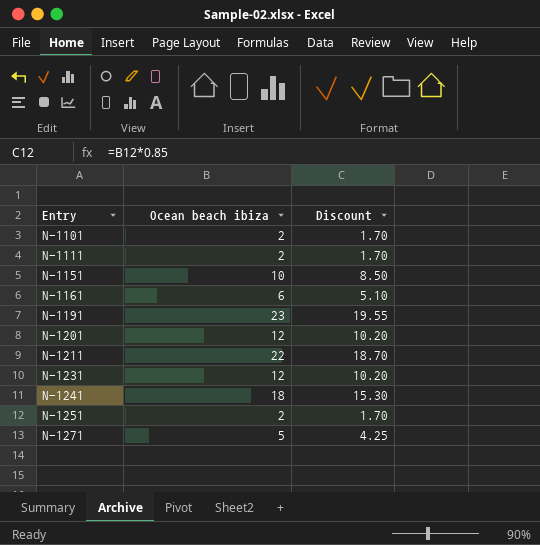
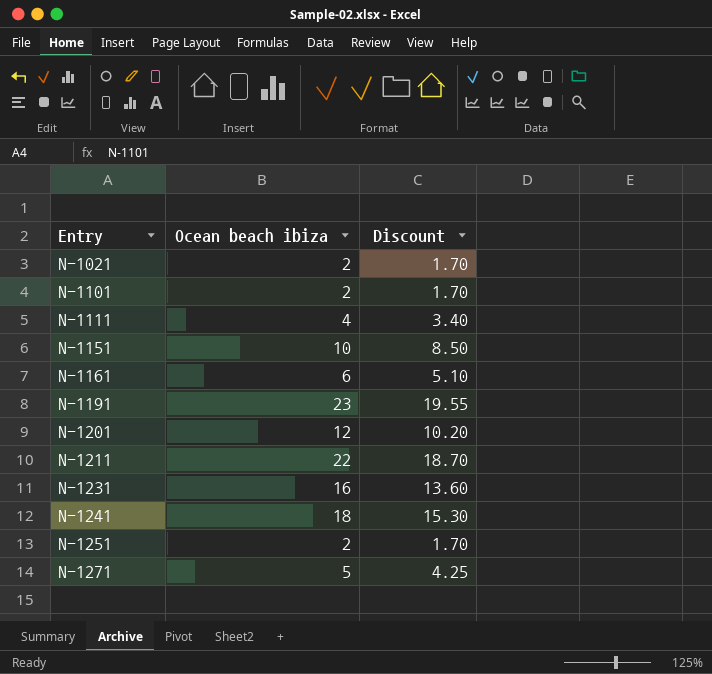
row N-1021: none -> 2 | 1.70
N-1111 | Ocean beach ibiza: 2 -> 4
N-1111 | Discount: 1.70 -> 3.40
N-1231 | Ocean beach ibiza: 12 -> 16
N-1231 | Discount: 10.20 -> 13.60

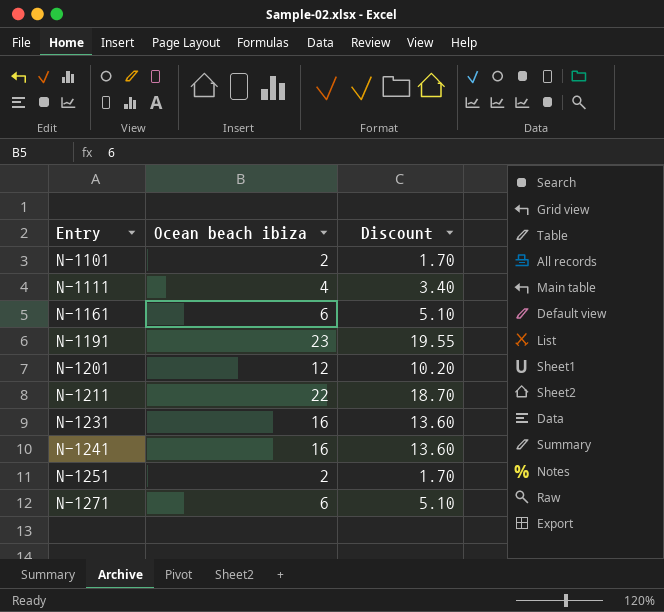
row N-1021: 2 | 1.70 -> none
row N-1151: 10 | 8.50 -> none
N-1241 | Ocean beach ibiza: 18 -> 16
N-1241 | Discount: 15.30 -> 13.60
N-1271 | Ocean beach ibiza: 5 -> 6
N-1271 | Discount: 4.25 -> 5.10

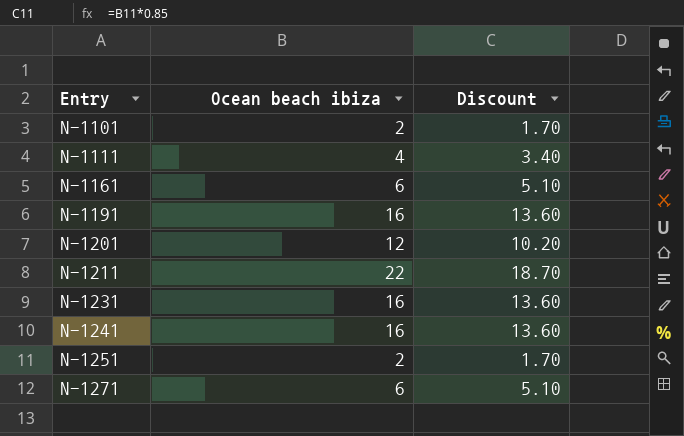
N-1191 | Ocean beach ibiza: 23 -> 16
N-1191 | Discount: 19.55 -> 13.60

